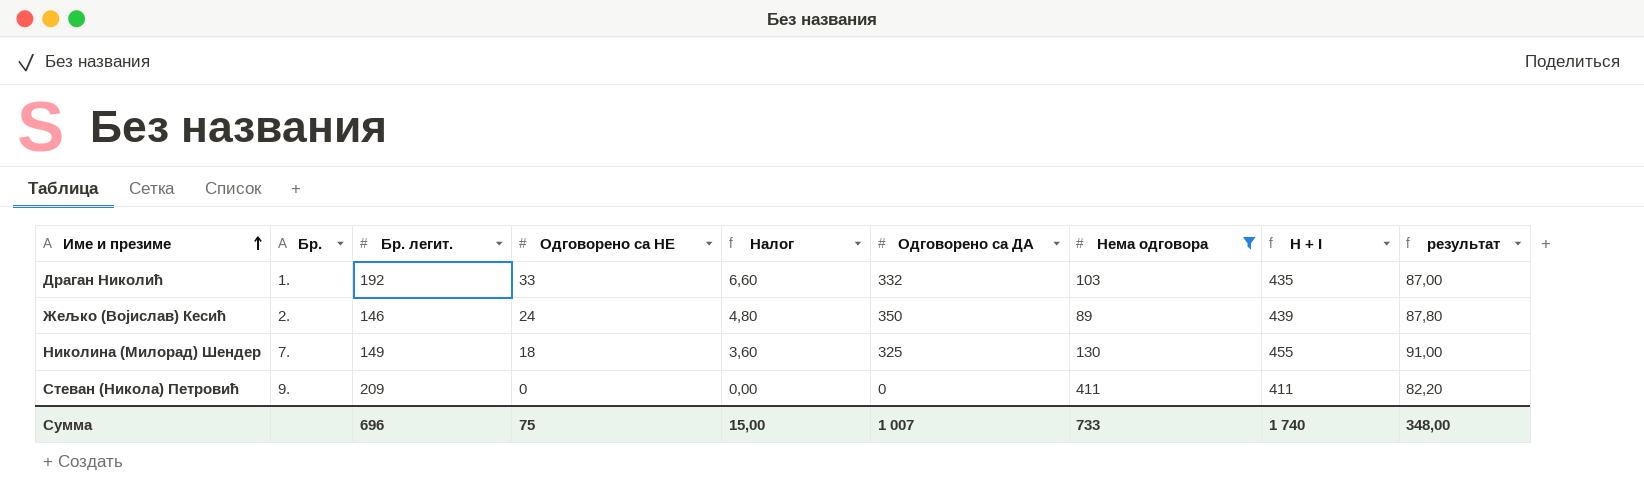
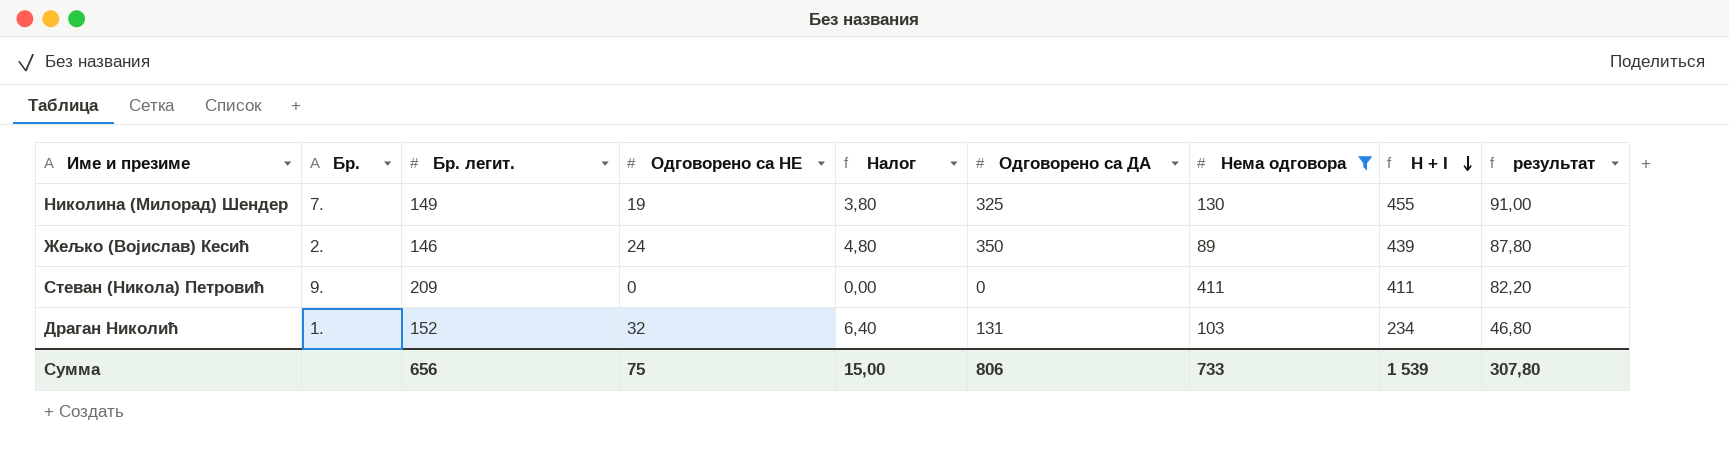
row order: Име и презиме ascending -> H + I descending
Николина (Милорад) Шендер | Одговорено са НЕ: 18 -> 19
Николина (Милорад) Шендер | Налог: 3,60 -> 3,80
Драган Николић | Бр. легит.: 192 -> 152
Драган Николић | Одговорено са НЕ: 33 -> 32
Драган Николић | Налог: 6,60 -> 6,40
Драган Николић | Одговорено са ДА: 332 -> 131
Драган Николић | H + I: 435 -> 234
Драган Николић | результат: 87,00 -> 46,80
Сумма | Бр. легит.: 696 -> 656
Сумма | Одговорено са ДА: 1 007 -> 806
Сумма | H + I: 1 740 -> 1 539
Сумма | результат: 348,00 -> 307,80

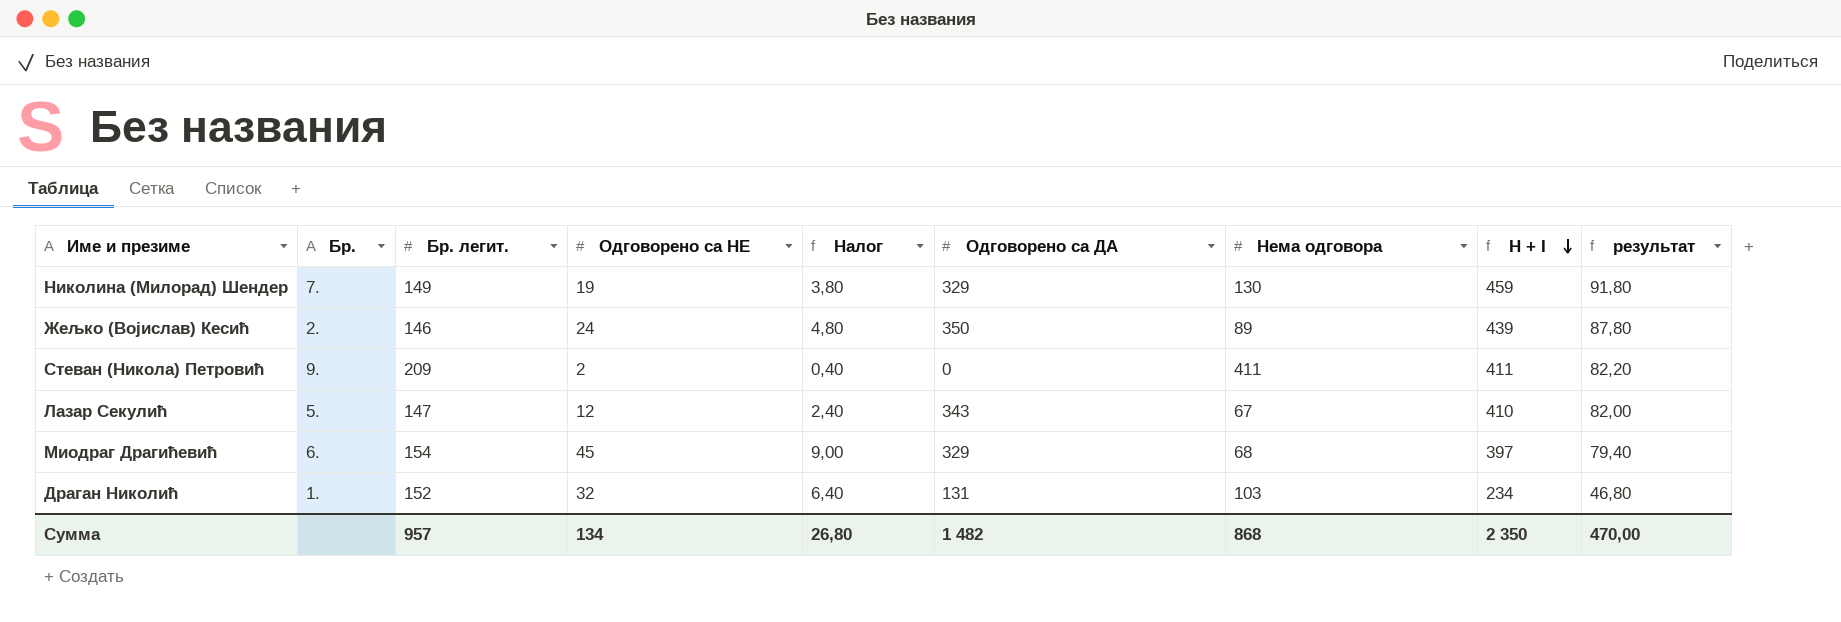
filter: Нема одговора >= 89 -> none
Николина (Милорад) Шендер | Одговорено са ДА: 325 -> 329
Николина (Милорад) Шендер | H + I: 455 -> 459
Николина (Милорад) Шендер | результат: 91,00 -> 91,80
Стеван (Никола) Петровић | Одговорено са НЕ: 0 -> 2
Стеван (Никола) Петровић | Налог: 0,00 -> 0,40
Сумма | Бр. легит.: 656 -> 957
Сумма | Одговорено са НЕ: 75 -> 134
Сумма | Налог: 15,00 -> 26,80
Сумма | Одговорено са ДА: 806 -> 1 482
Сумма | Нема одговора: 733 -> 868
Сумма | H + I: 1 539 -> 2 350
Сумма | результат: 307,80 -> 470,00

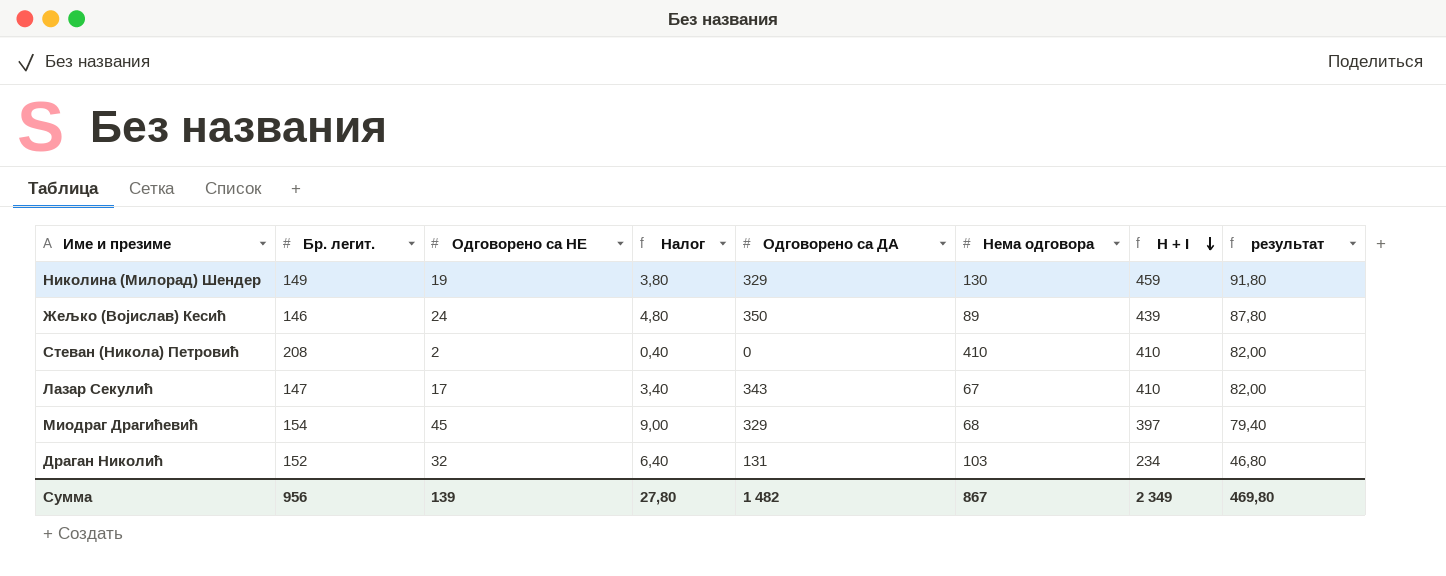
column Бр. | position: 2 -> none
Стеван (Никола) Петровић | Бр. легит.: 209 -> 208
Стеван (Никола) Петровић | Нема одговора: 411 -> 410
Стеван (Никола) Петровић | H + I: 411 -> 410
Стеван (Никола) Петровић | результат: 82,20 -> 82,00
Лазар Секулић | Одговорено са НЕ: 12 -> 17
Лазар Секулић | Налог: 2,40 -> 3,40
Сумма | Бр. легит.: 957 -> 956
Сумма | Одговорено са НЕ: 134 -> 139
Сумма | Налог: 26,80 -> 27,80
Сумма | Нема одговора: 868 -> 867
Сумма | H + I: 2 350 -> 2 349
Сумма | результат: 470,00 -> 469,80

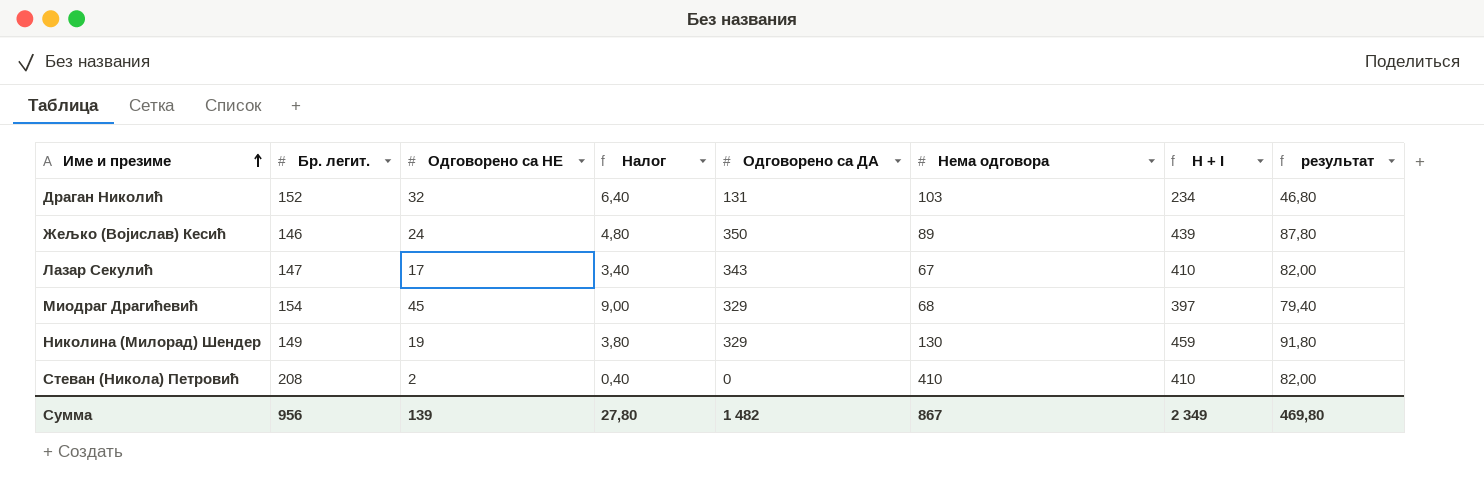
row order: H + I descending -> Име и презиме ascending

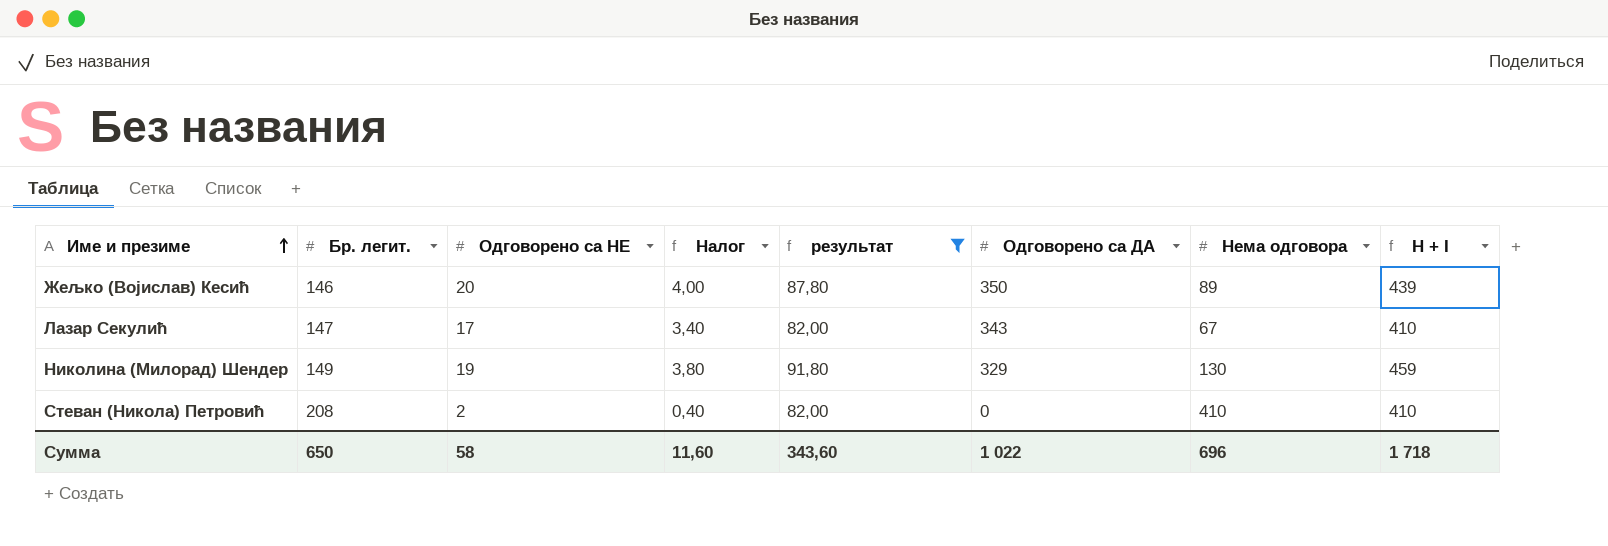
filter: none -> результат >= 82,00
column результат | position: 8 -> 5
Жељко (Војислав) Кесић | Одговорено са НЕ: 24 -> 20
Жељко (Војислав) Кесић | Налог: 4,80 -> 4,00
Сумма | Бр. легит.: 956 -> 650
Сумма | Одговорено са НЕ: 139 -> 58
Сумма | Налог: 27,80 -> 11,60
Сумма | результат: 469,80 -> 343,60
Сумма | Одговорено са ДА: 1 482 -> 1 022
Сумма | Нема одговора: 867 -> 696
Сумма | H + I: 2 349 -> 1 718

